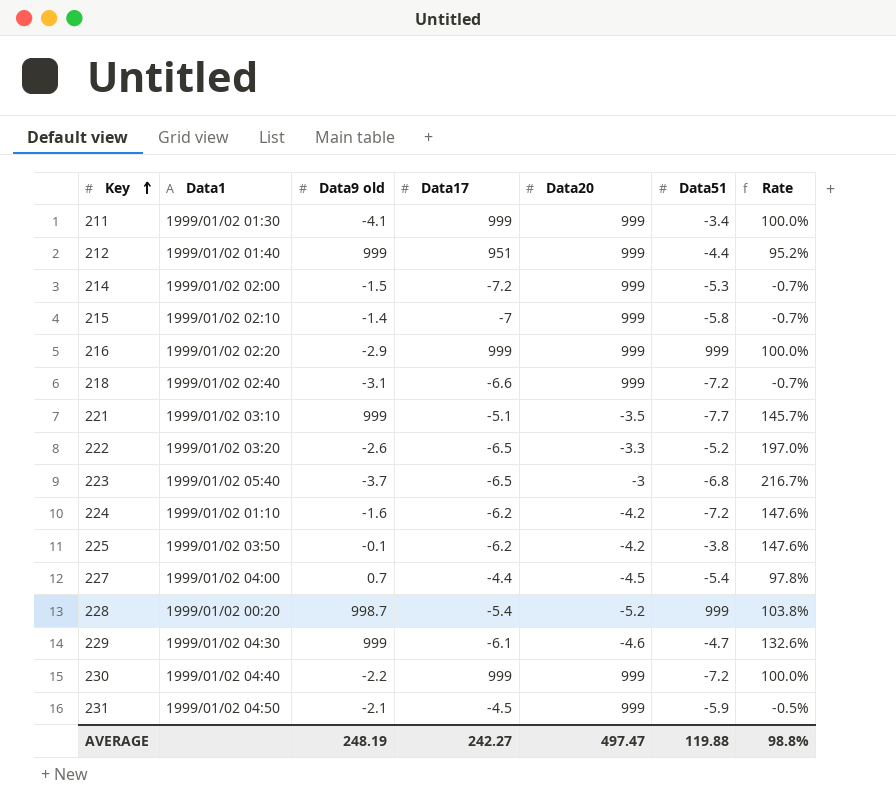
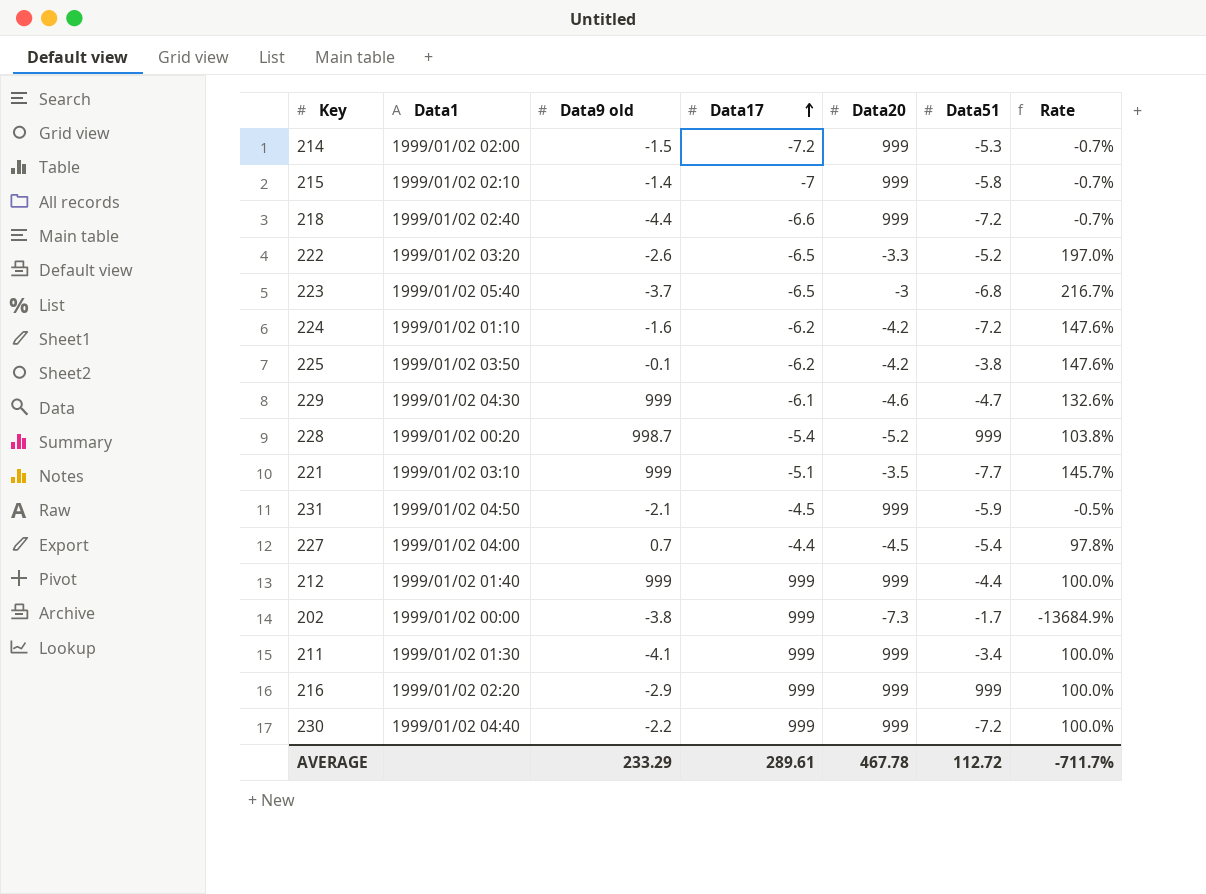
row order: Key ascending -> Data17 ascending
218 | Data9 old: -3.1 -> -4.4
212 | Data17: 951 -> 999
212 | Rate: 95.2% -> 100.0%
row 202: none -> 1999/01/02 00:00 | -3.8 | 999 | -7.3 | -1.7 | -13684.9%
AVERAGE | Data9 old: 248.19 -> 233.29
AVERAGE | Data17: 242.27 -> 289.61
AVERAGE | Data20: 497.47 -> 467.78
AVERAGE | Data51: 119.88 -> 112.72
AVERAGE | Rate: 98.8% -> -711.7%

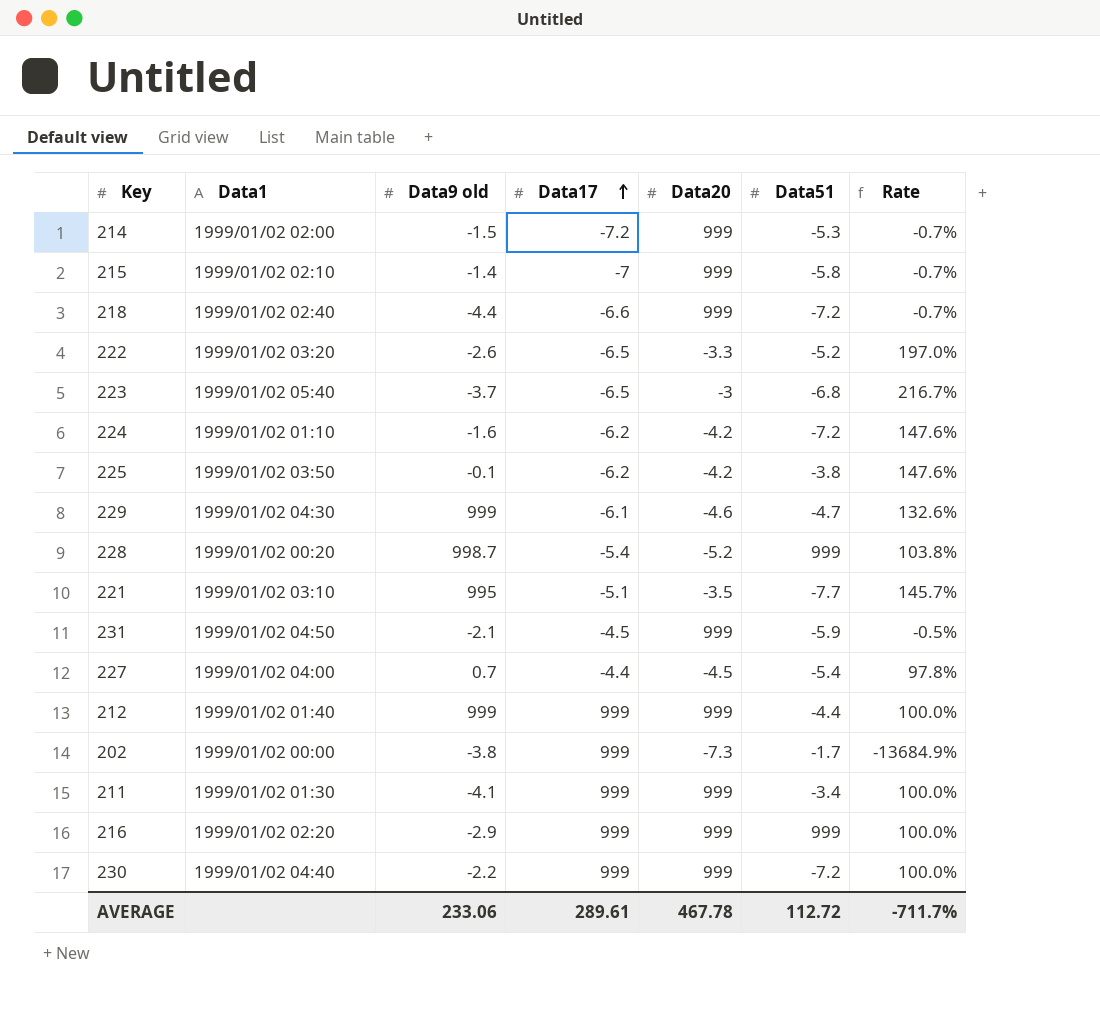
221 | Data9 old: 999 -> 995
AVERAGE | Data9 old: 233.29 -> 233.06

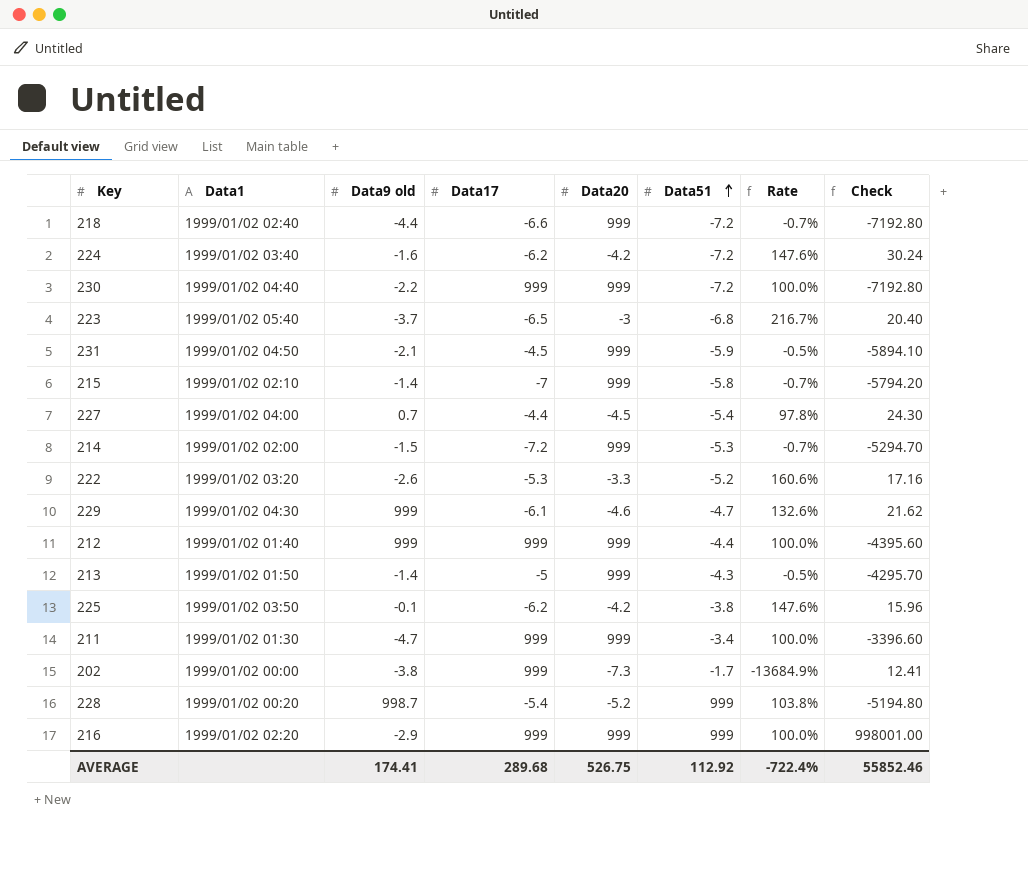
row order: Data17 ascending -> Data51 ascending
column Check | formula: none -> [Data20] * [Data51]
row 221: 1999/01/02 03:10 | 995 | -5.1 | -3.5 | -7.7 | 145.7% -> none
224 | Data1: 1999/01/02 01:10 -> 1999/01/02 03:40
222 | Data17: -6.5 -> -5.3
222 | Rate: 197.0% -> 160.6%
row 213: none -> 1999/01/02 01:50 | -1.4 | -5 | 999 | -4.3 | -0.5% | -4295.70
211 | Data9 old: -4.1 -> -4.7
AVERAGE | Data9 old: 233.06 -> 174.41
AVERAGE | Data17: 289.61 -> 289.68
AVERAGE | Data20: 467.78 -> 526.75
AVERAGE | Data51: 112.72 -> 112.92
AVERAGE | Rate: -711.7% -> -722.4%

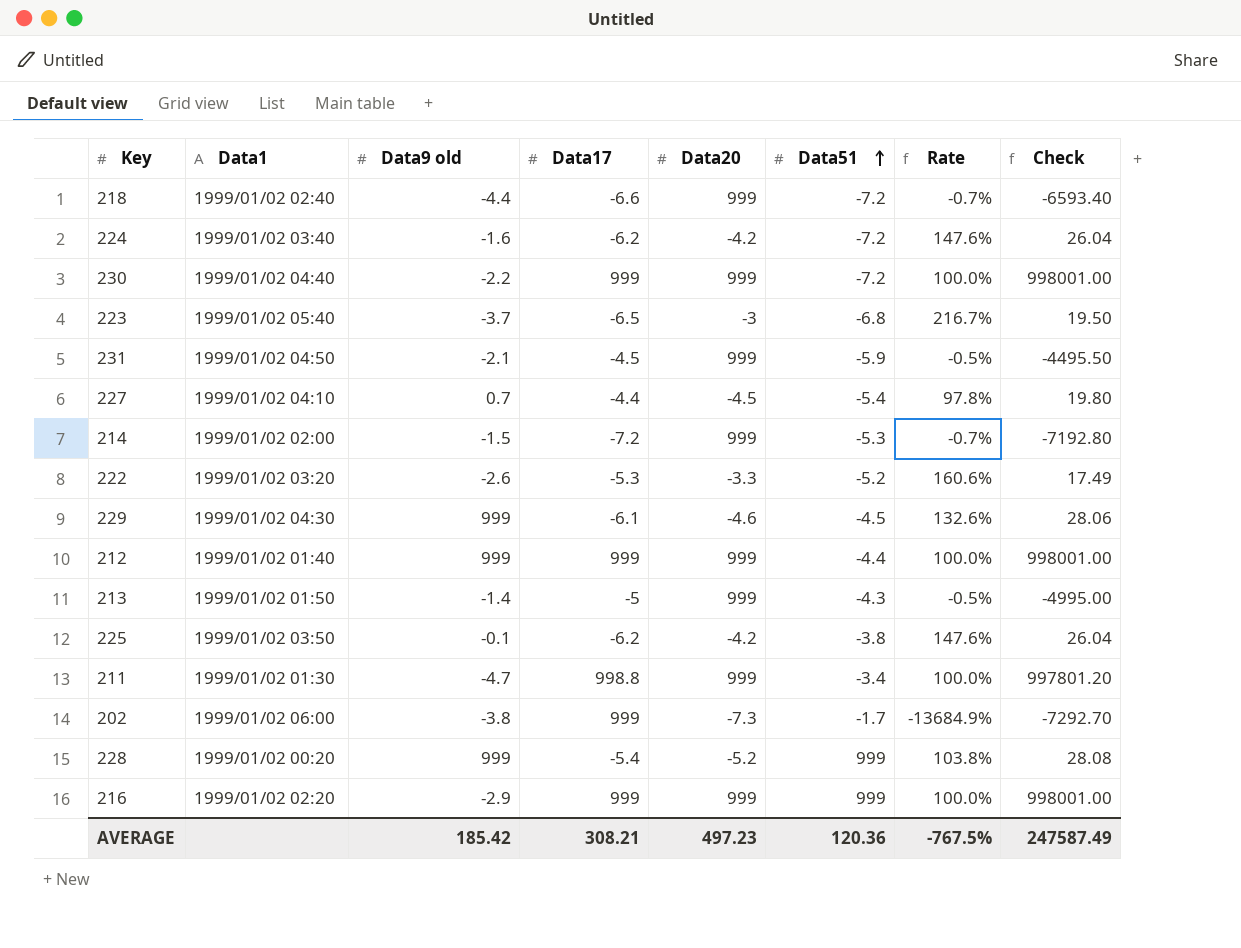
column Check | formula: [Data20] * [Data51] -> [Data17] * [Data20]
row 215: 1999/01/02 02:10 | -1.4 | -7 | 999 | -5.8 | -0.7% | -5794.20 -> none
227 | Data1: 1999/01/02 04:00 -> 1999/01/02 04:10
229 | Data51: -4.7 -> -4.5
211 | Data17: 999 -> 998.8
202 | Data1: 1999/01/02 00:00 -> 1999/01/02 06:00
228 | Data9 old: 998.7 -> 999
AVERAGE | Data9 old: 174.41 -> 185.42
AVERAGE | Data17: 289.68 -> 308.21
AVERAGE | Data20: 526.75 -> 497.23
AVERAGE | Data51: 112.92 -> 120.36
AVERAGE | Rate: -722.4% -> -767.5%
AVERAGE | Check: 55852.46 -> 247587.49

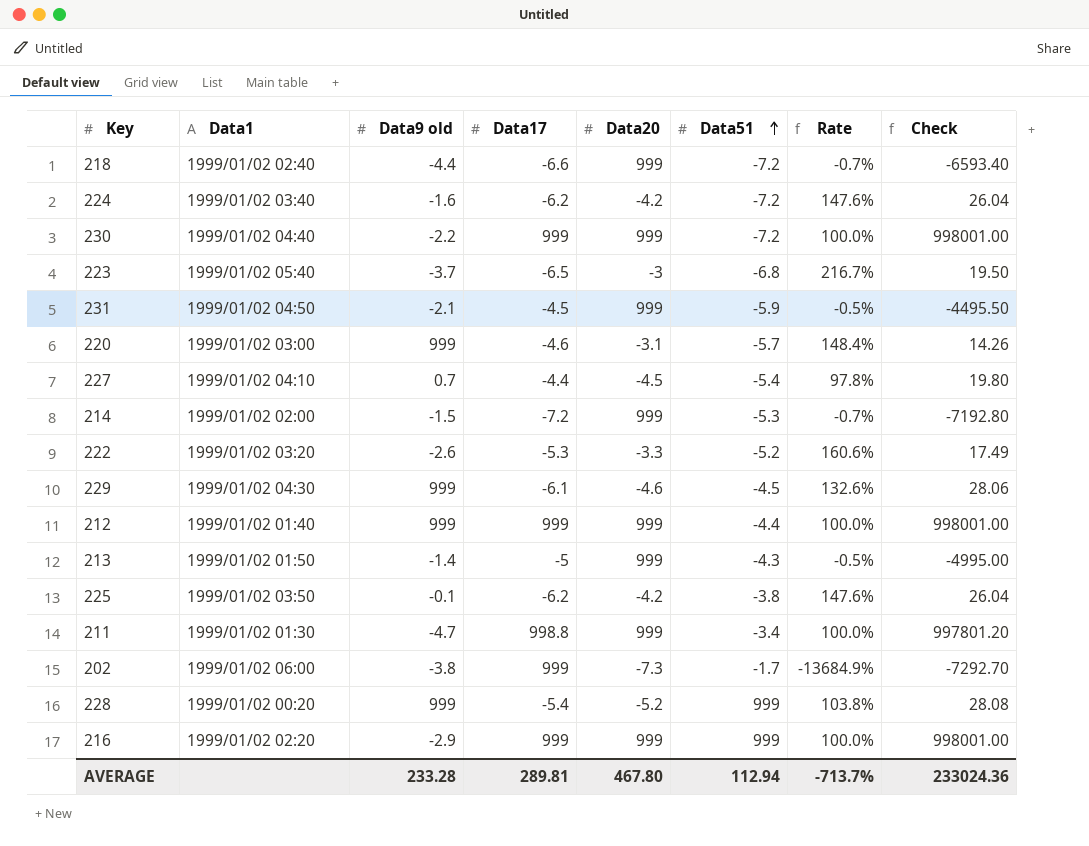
row 220: none -> 1999/01/02 03:00 | 999 | -4.6 | -3.1 | -5.7 | 148.4% | 14.26
AVERAGE | Data9 old: 185.42 -> 233.28
AVERAGE | Data17: 308.21 -> 289.81
AVERAGE | Data20: 497.23 -> 467.80
AVERAGE | Data51: 120.36 -> 112.94
AVERAGE | Rate: -767.5% -> -713.7%
AVERAGE | Check: 247587.49 -> 233024.36

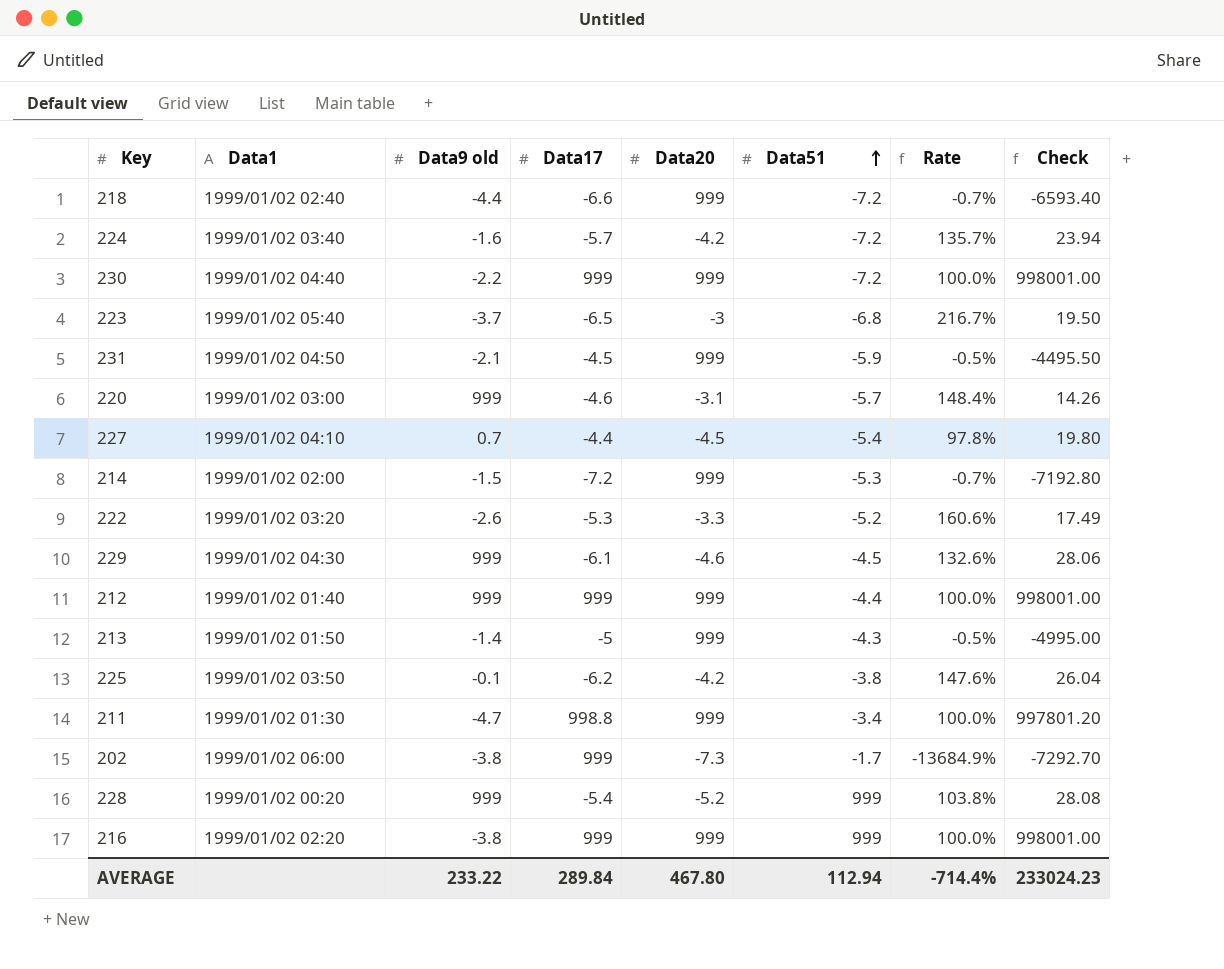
224 | Data17: -6.2 -> -5.7
224 | Rate: 147.6% -> 135.7%
224 | Check: 26.04 -> 23.94
216 | Data9 old: -2.9 -> -3.8
AVERAGE | Data9 old: 233.28 -> 233.22
AVERAGE | Data17: 289.81 -> 289.84
AVERAGE | Rate: -713.7% -> -714.4%
AVERAGE | Check: 233024.36 -> 233024.23

